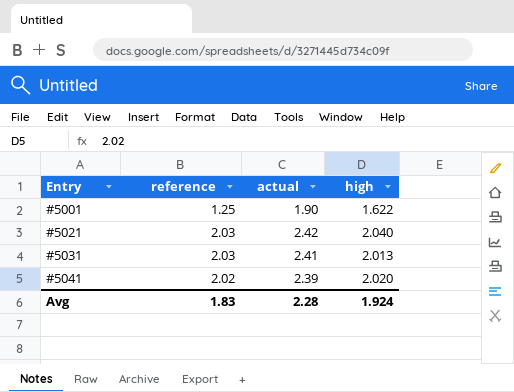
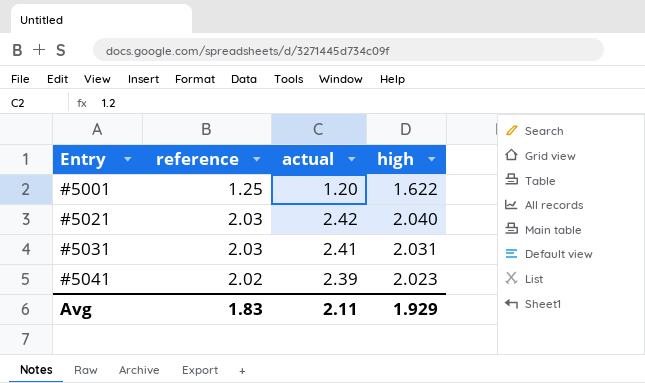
#5001 | actual: 1.90 -> 1.20
#5031 | high: 2.013 -> 2.031
#5041 | high: 2.020 -> 2.023
Avg | actual: 2.28 -> 2.11
Avg | high: 1.924 -> 1.929

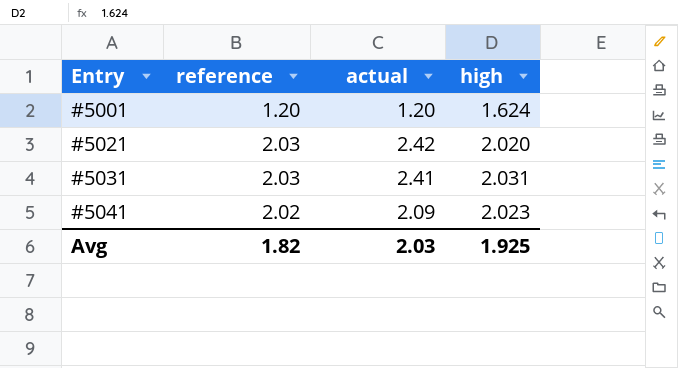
#5001 | reference: 1.25 -> 1.20
#5001 | high: 1.622 -> 1.624
#5021 | high: 2.040 -> 2.020
#5041 | actual: 2.39 -> 2.09
Avg | reference: 1.83 -> 1.82
Avg | actual: 2.11 -> 2.03
Avg | high: 1.929 -> 1.925

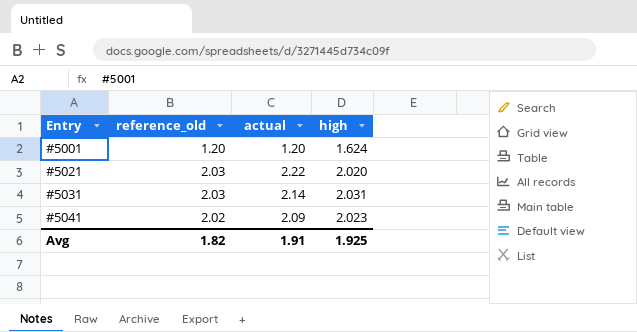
column name: reference -> reference_old
#5021 | actual: 2.42 -> 2.22
#5031 | actual: 2.41 -> 2.14
Avg | actual: 2.03 -> 1.91

